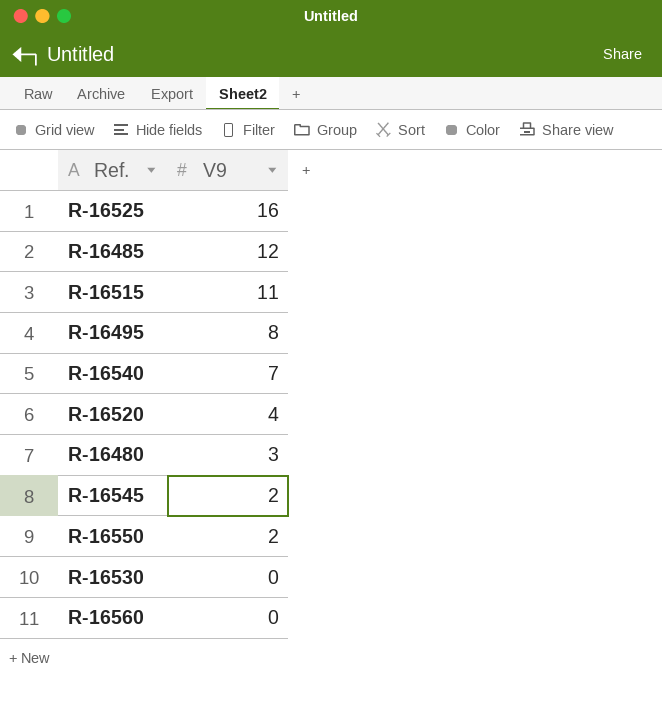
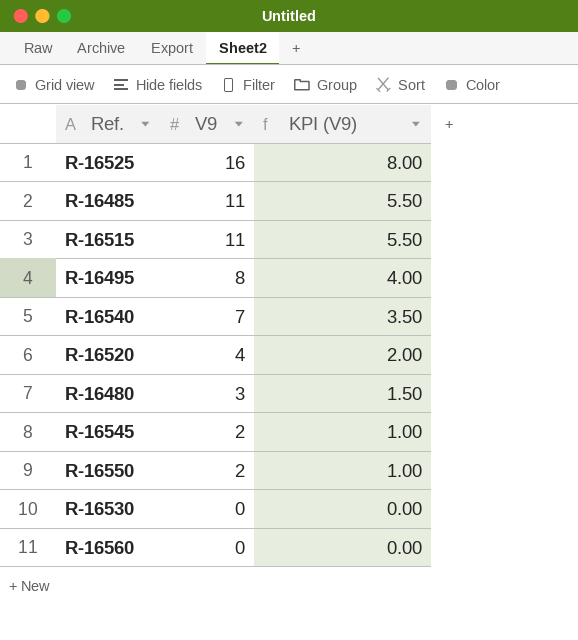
column KPI (V9) | formula: none -> [V9] * 0.5
R-16485 | V9: 12 -> 11

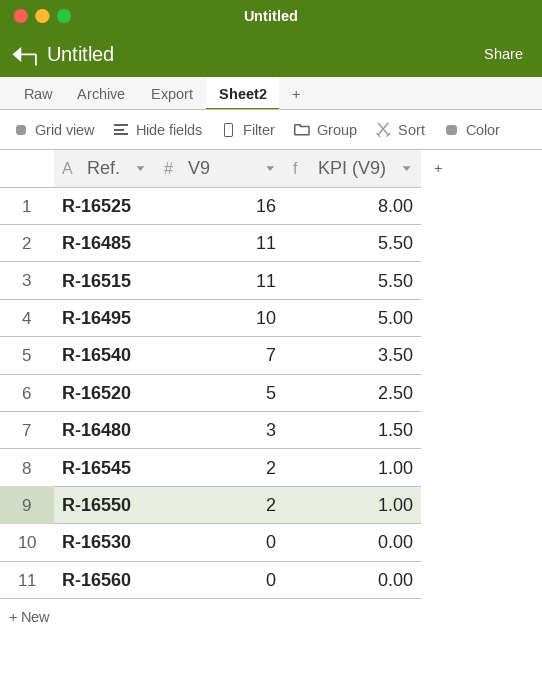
R-16495 | V9: 8 -> 10
R-16495 | KPI (V9): 4.00 -> 5.00
R-16520 | V9: 4 -> 5
R-16520 | KPI (V9): 2.00 -> 2.50

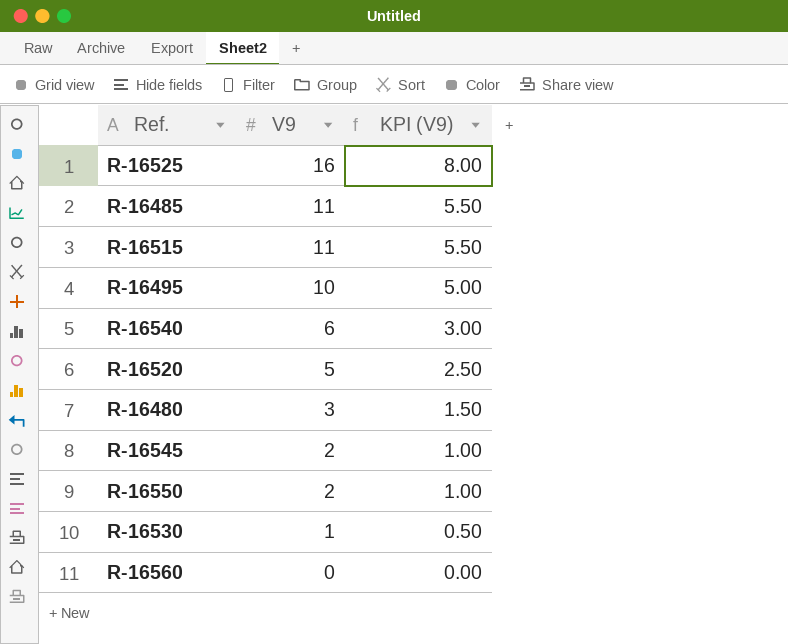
R-16540 | V9: 7 -> 6
R-16540 | KPI (V9): 3.50 -> 3.00
R-16530 | V9: 0 -> 1
R-16530 | KPI (V9): 0.00 -> 0.50

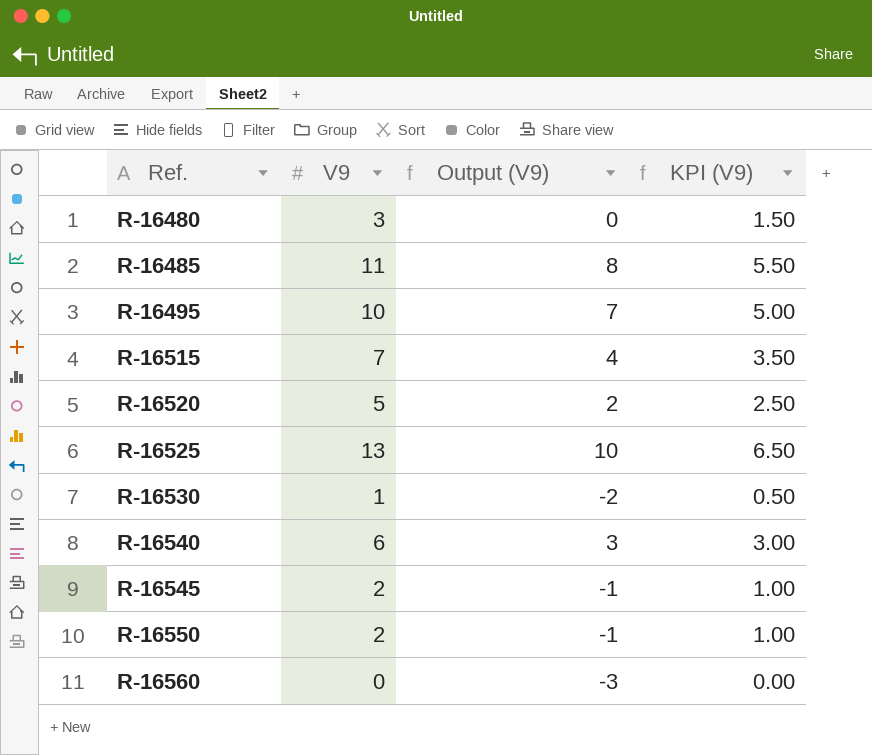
row order: V9 descending -> Ref. ascending
column Output (V9) | formula: none -> [V9] - 3
R-16515 | V9: 11 -> 7
R-16515 | KPI (V9): 5.50 -> 3.50
R-16525 | V9: 16 -> 13
R-16525 | KPI (V9): 8.00 -> 6.50

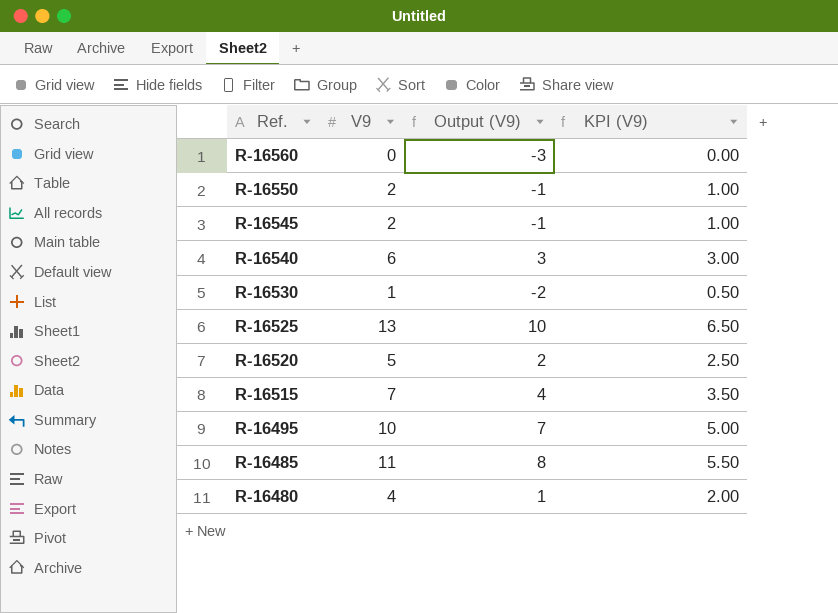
row order: Ref. ascending -> Ref. descending
R-16480 | V9: 3 -> 4
R-16480 | Output (V9): 0 -> 1
R-16480 | KPI (V9): 1.50 -> 2.00

